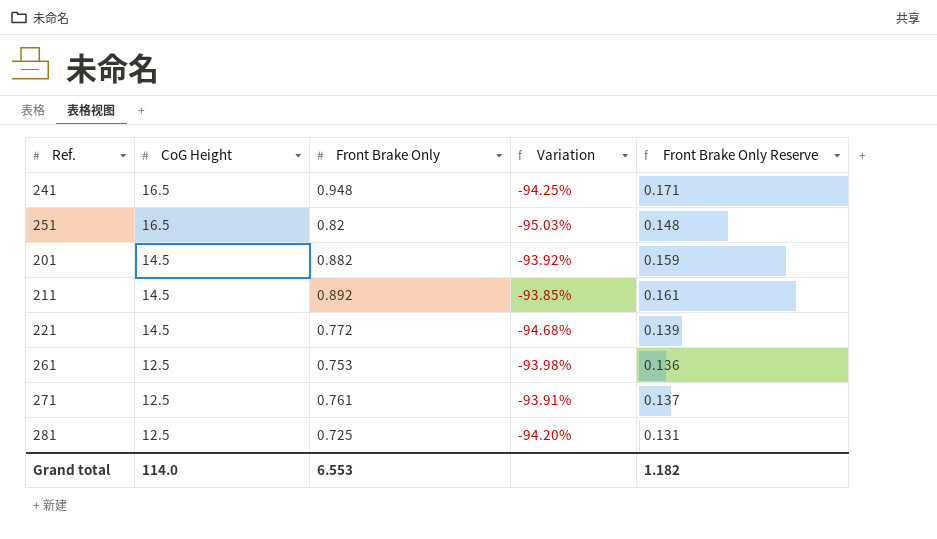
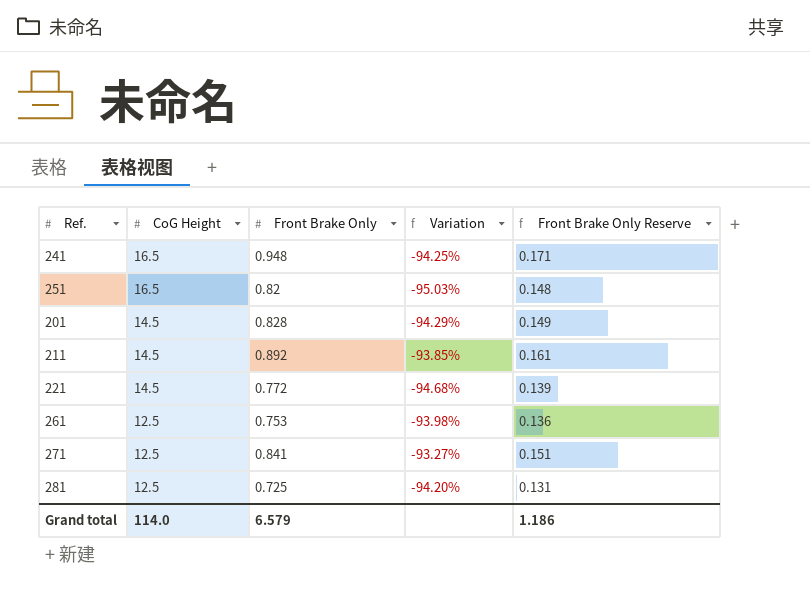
201 | Front Brake Only: 0.882 -> 0.828
201 | Variation: -93.92% -> -94.29%
201 | Front Brake Only Reserve: 0.159 -> 0.149
271 | Front Brake Only: 0.761 -> 0.841
271 | Variation: -93.91% -> -93.27%
271 | Front Brake Only Reserve: 0.137 -> 0.151
Grand total | Front Brake Only: 6.553 -> 6.579
Grand total | Front Brake Only Reserve: 1.182 -> 1.186

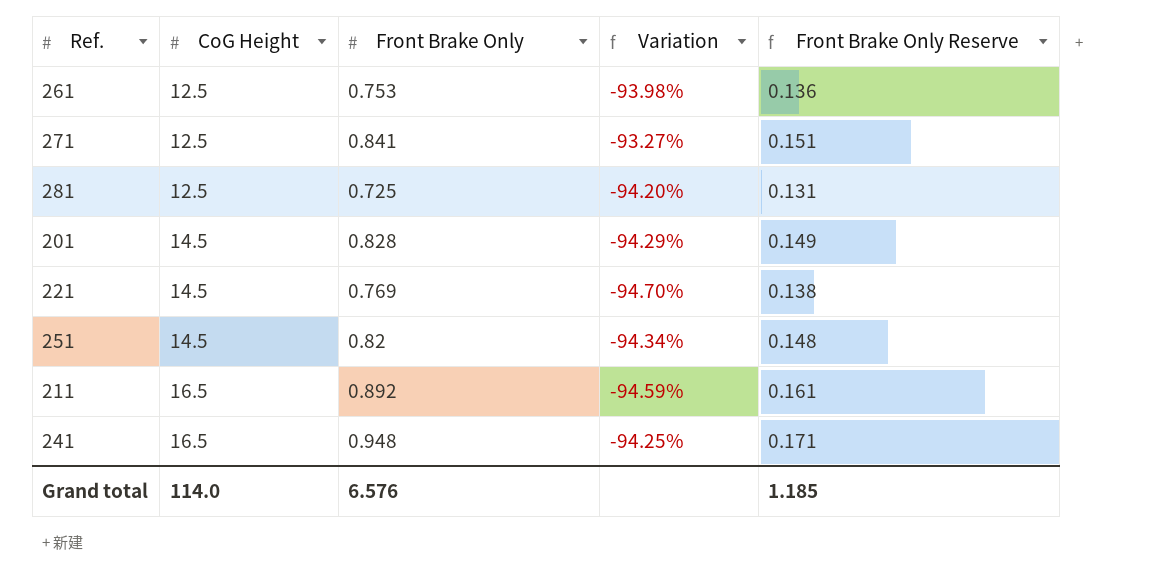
row order: CoG Height descending -> CoG Height ascending
221 | Front Brake Only: 0.772 -> 0.769
221 | Variation: -94.68% -> -94.70%
221 | Front Brake Only Reserve: 0.139 -> 0.138
251 | CoG Height: 16.5 -> 14.5
251 | Variation: -95.03% -> -94.34%
211 | CoG Height: 14.5 -> 16.5
211 | Variation: -93.85% -> -94.59%
Grand total | Front Brake Only: 6.579 -> 6.576
Grand total | Front Brake Only Reserve: 1.186 -> 1.185

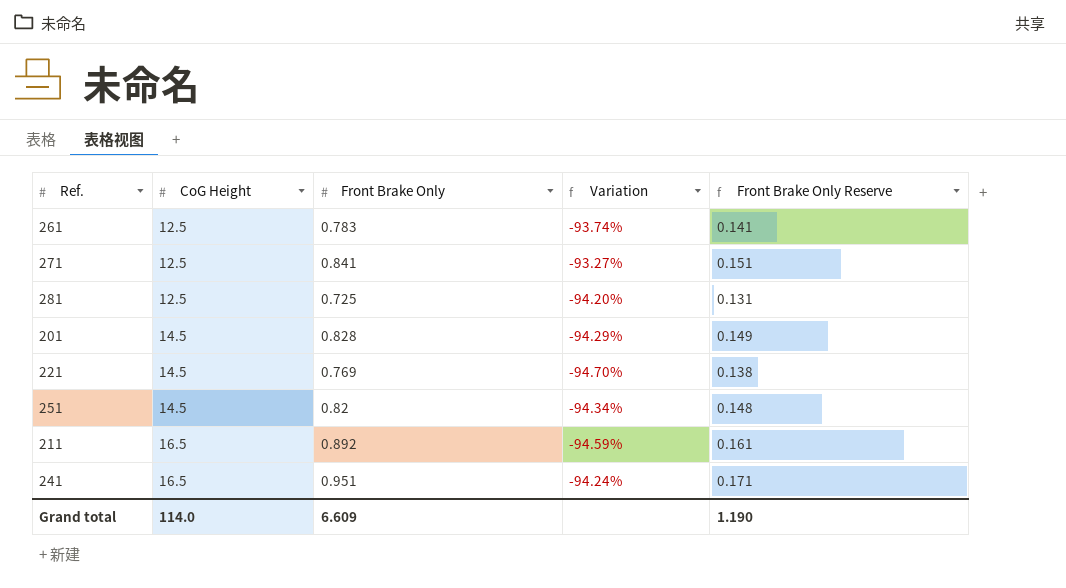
261 | Front Brake Only: 0.753 -> 0.783
261 | Variation: -93.98% -> -93.74%
261 | Front Brake Only Reserve: 0.136 -> 0.141
241 | Front Brake Only: 0.948 -> 0.951
241 | Variation: -94.25% -> -94.24%
Grand total | Front Brake Only: 6.576 -> 6.609
Grand total | Front Brake Only Reserve: 1.185 -> 1.190

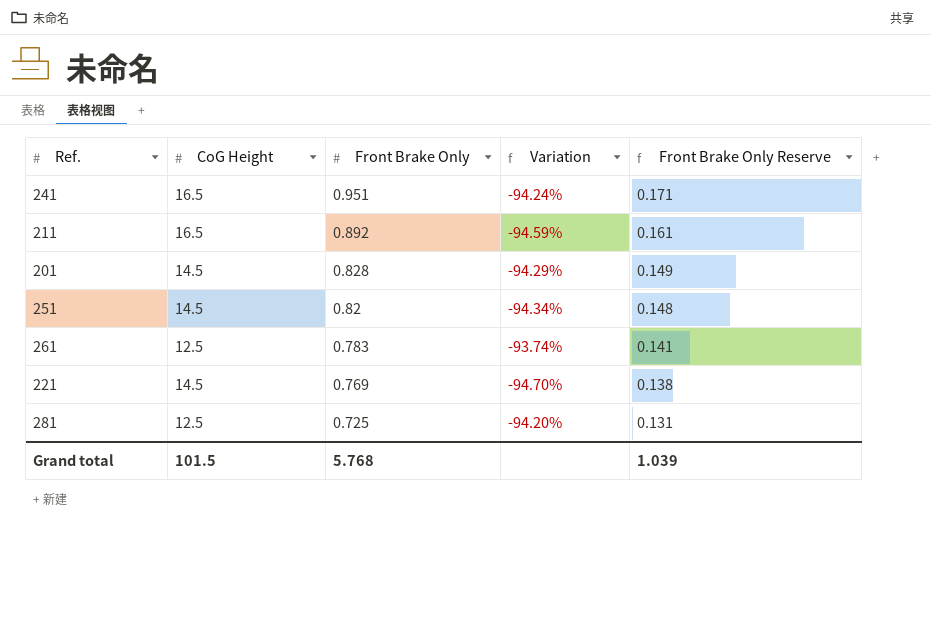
row order: CoG Height ascending -> Front Brake Only descending
row 271: 12.5 | 0.841 | -93.27% | 0.151 -> none
Grand total | CoG Height: 114.0 -> 101.5
Grand total | Front Brake Only: 6.609 -> 5.768
Grand total | Front Brake Only Reserve: 1.190 -> 1.039

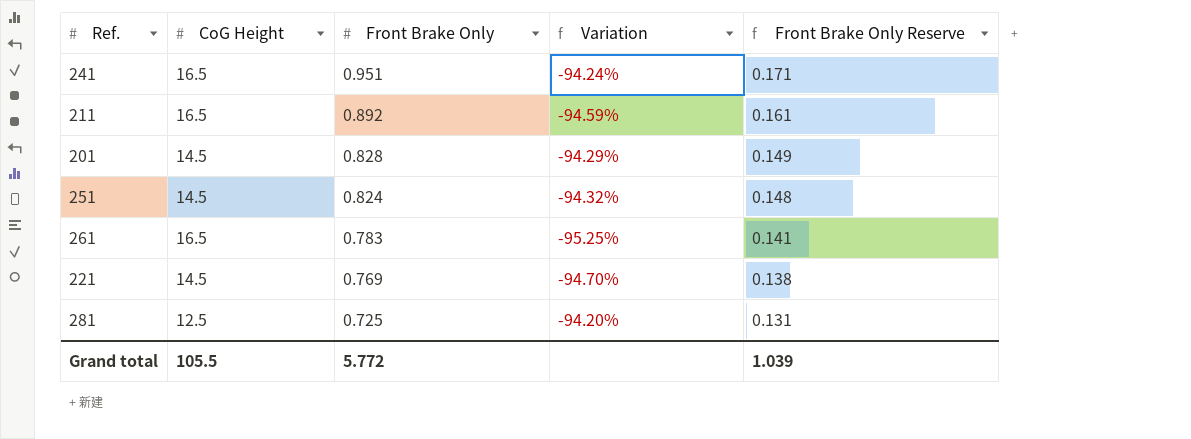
251 | Front Brake Only: 0.82 -> 0.824
251 | Variation: -94.34% -> -94.32%
261 | CoG Height: 12.5 -> 16.5
261 | Variation: -93.74% -> -95.25%
Grand total | CoG Height: 101.5 -> 105.5
Grand total | Front Brake Only: 5.768 -> 5.772

